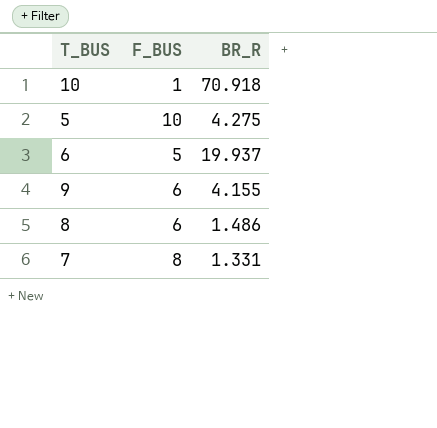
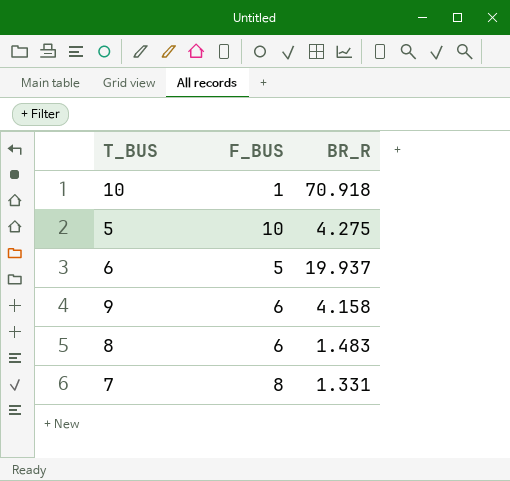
9 | BR_R: 4.155 -> 4.158
8 | BR_R: 1.486 -> 1.483

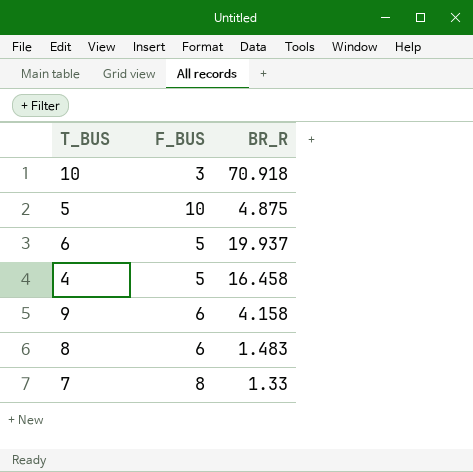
10 | F_BUS: 1 -> 3
5 | BR_R: 4.275 -> 4.875
row 4: none -> 5 | 16.458
7 | BR_R: 1.331 -> 1.33

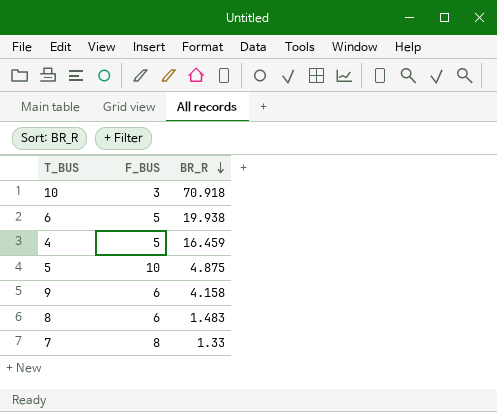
row order: none -> BR_R descending
6 | BR_R: 19.937 -> 19.938
4 | BR_R: 16.458 -> 16.459

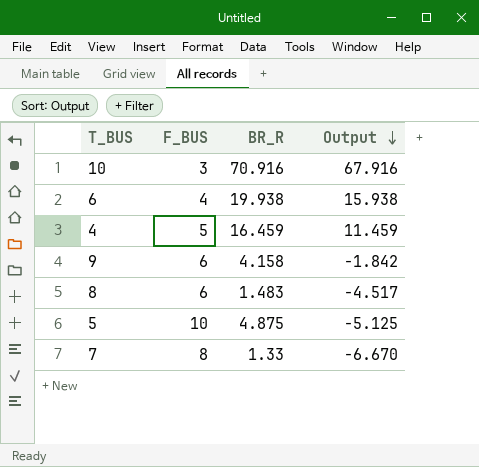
row order: BR_R descending -> Output descending
column Output | formula: none -> [BR_R] - [F_BUS]
10 | BR_R: 70.918 -> 70.916
6 | F_BUS: 5 -> 4

